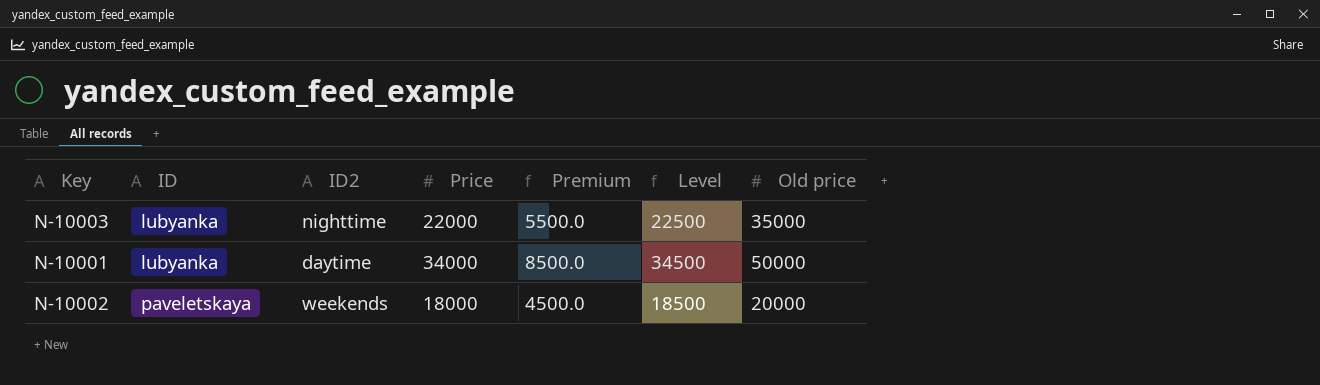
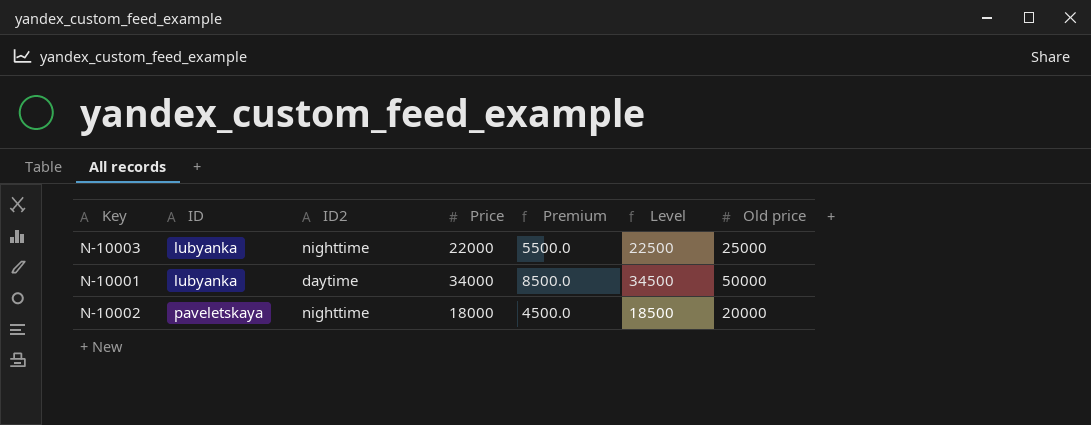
N-10003 | Old price: 35000 -> 25000
N-10002 | ID2: weekends -> nighttime

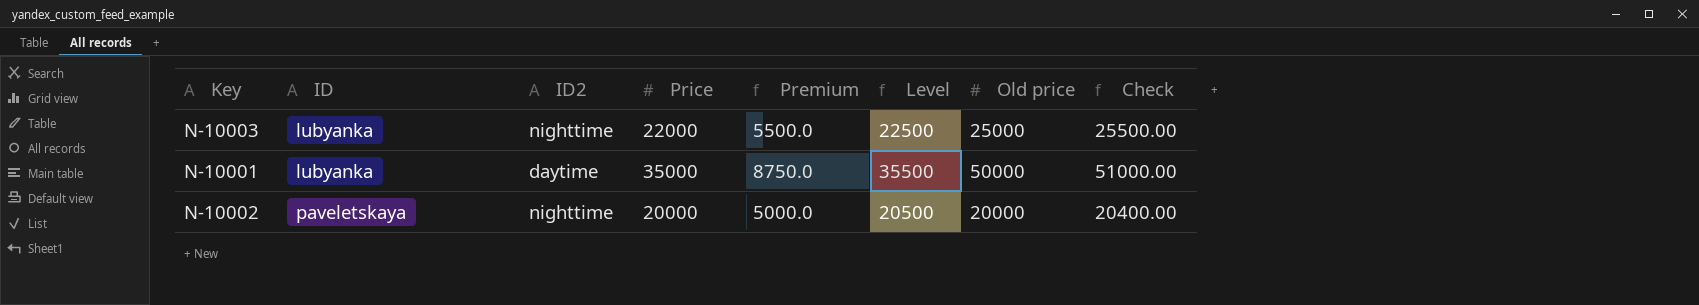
column Check | formula: none -> [Old price] * 1.02
N-10001 | Price: 34000 -> 35000
N-10001 | Premium: 8500.0 -> 8750.0
N-10001 | Level: 34500 -> 35500
N-10002 | Price: 18000 -> 20000
N-10002 | Premium: 4500.0 -> 5000.0
N-10002 | Level: 18500 -> 20500

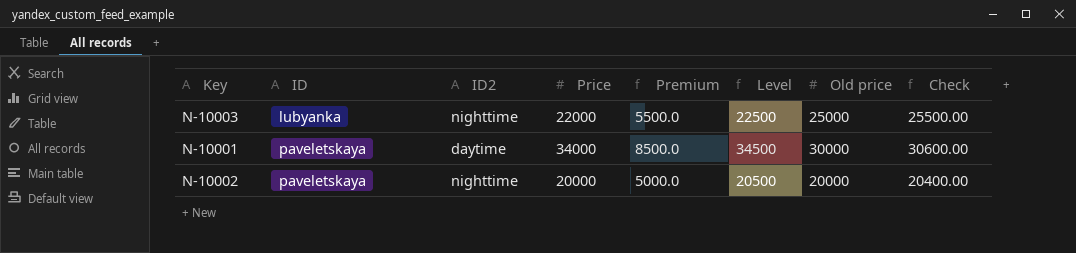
N-10001 | ID: lubyanka -> paveletskaya
N-10001 | Price: 35000 -> 34000
N-10001 | Premium: 8750.0 -> 8500.0
N-10001 | Level: 35500 -> 34500
N-10001 | Old price: 50000 -> 30000
N-10001 | Check: 51000.00 -> 30600.00

